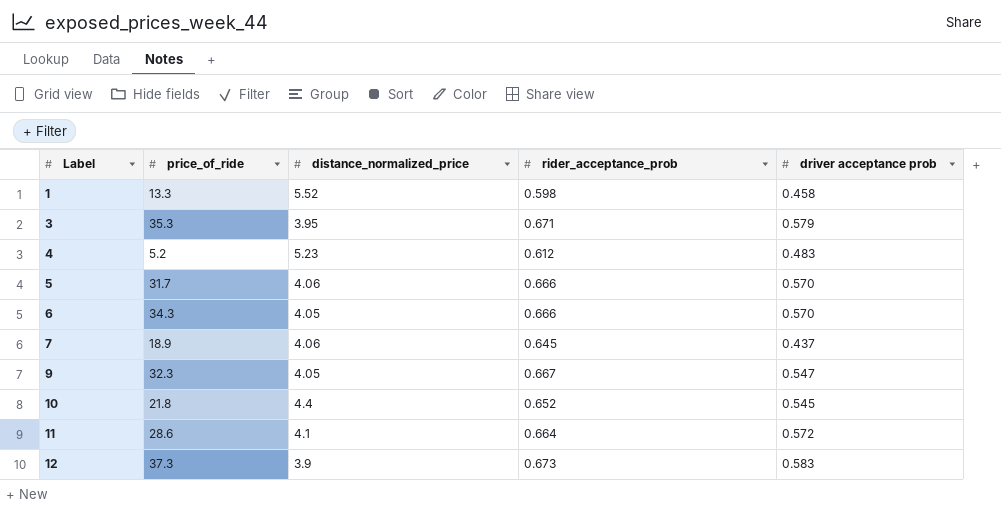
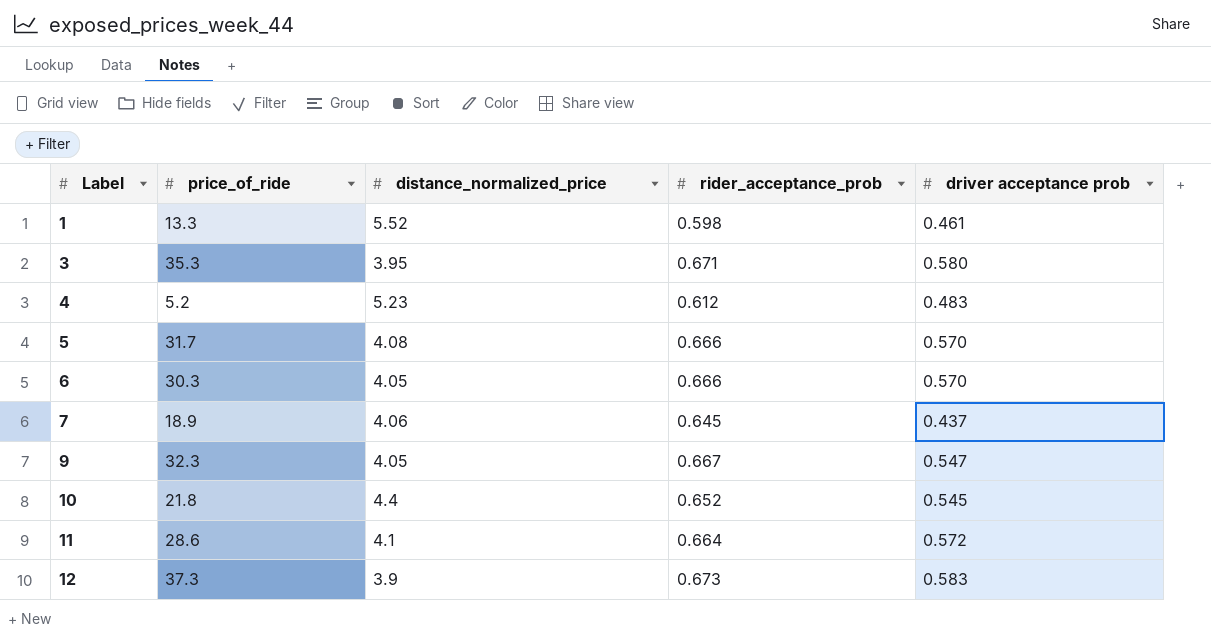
1 | driver acceptance prob: 0.458 -> 0.461
3 | driver acceptance prob: 0.579 -> 0.580
5 | distance_normalized_price: 4.06 -> 4.08
6 | price_of_ride: 34.3 -> 30.3

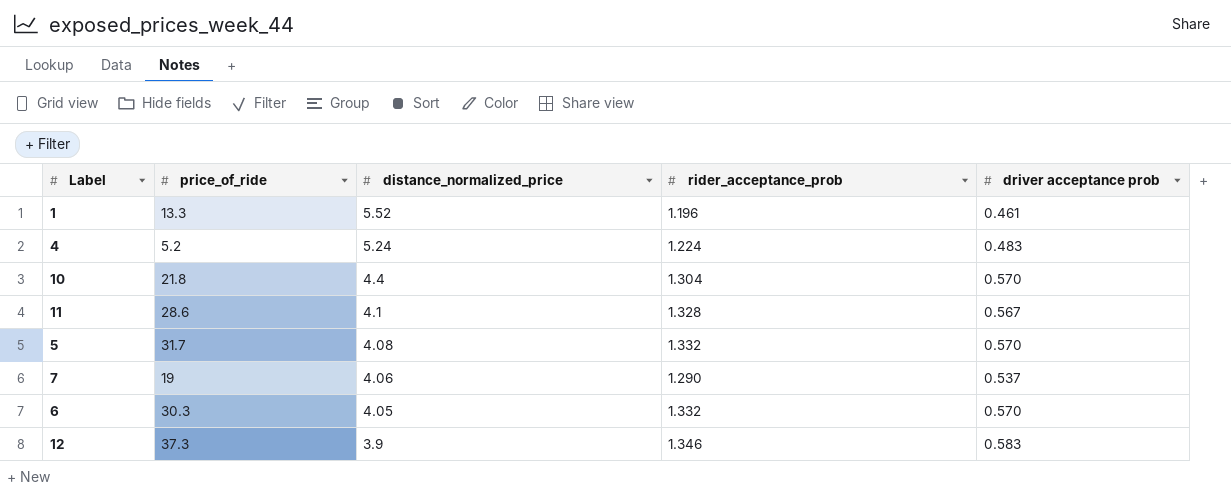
row order: Label ascending -> distance_normalized_price descending
row 3: 35.3 | 3.95 | 0.671 | 0.580 -> none
row 9: 32.3 | 4.05 | 0.667 | 0.547 -> none
1 | rider_acceptance_prob: 0.598 -> 1.196
4 | distance_normalized_price: 5.23 -> 5.24
4 | rider_acceptance_prob: 0.612 -> 1.224
10 | rider_acceptance_prob: 0.652 -> 1.304
10 | driver acceptance prob: 0.545 -> 0.570
11 | rider_acceptance_prob: 0.664 -> 1.328
11 | driver acceptance prob: 0.572 -> 0.567
5 | rider_acceptance_prob: 0.666 -> 1.332
7 | price_of_ride: 18.9 -> 19
7 | rider_acceptance_prob: 0.645 -> 1.290
7 | driver acceptance prob: 0.437 -> 0.537
6 | rider_acceptance_prob: 0.666 -> 1.332
12 | rider_acceptance_prob: 0.673 -> 1.346

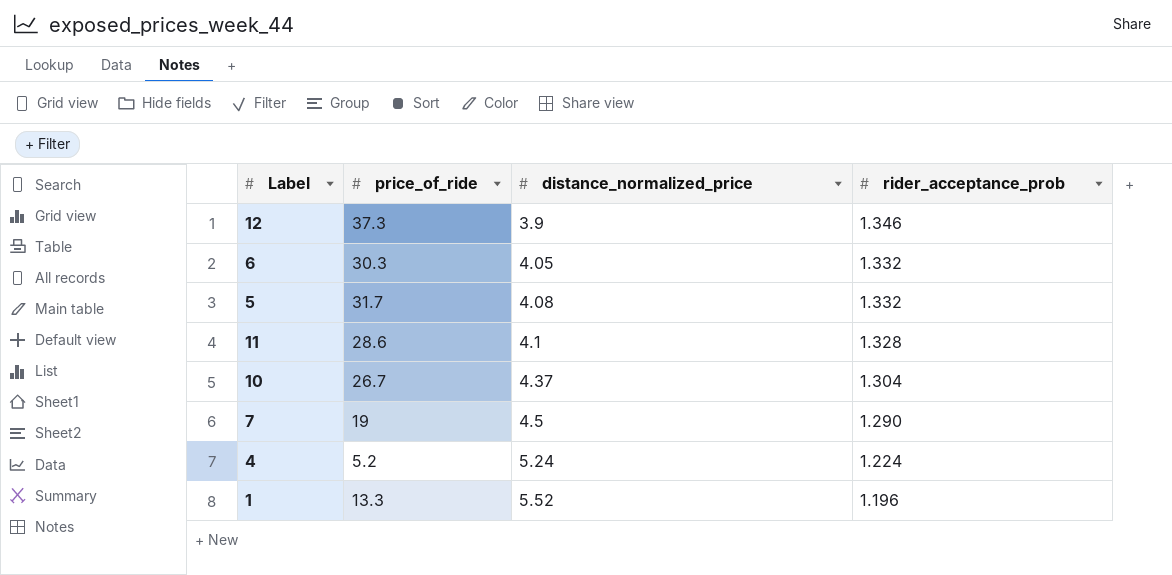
row order: distance_normalized_price descending -> distance_normalized_price ascending
column driver acceptance prob | position: 5 -> none
10 | price_of_ride: 21.8 -> 26.7
10 | distance_normalized_price: 4.4 -> 4.37
7 | distance_normalized_price: 4.06 -> 4.5

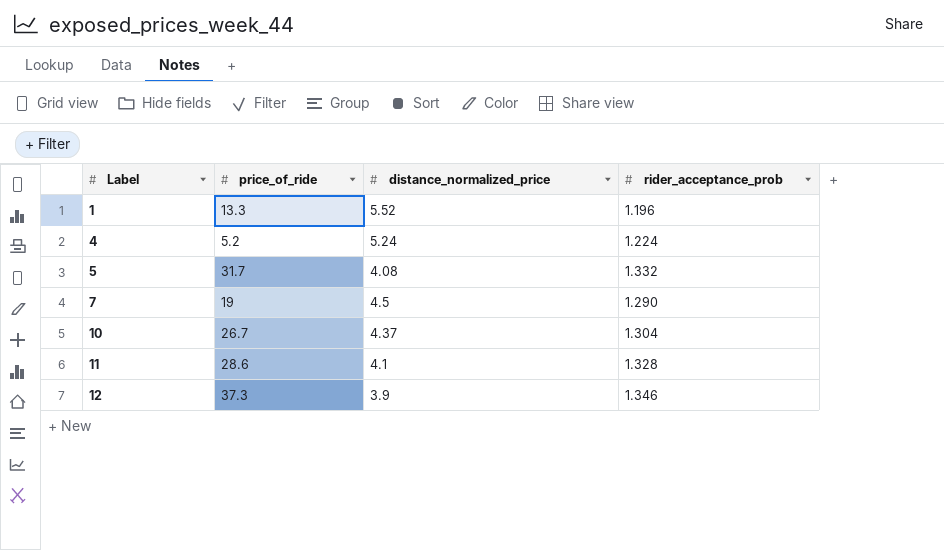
row order: distance_normalized_price ascending -> Label ascending
row 6: 30.3 | 4.05 | 1.332 -> none

